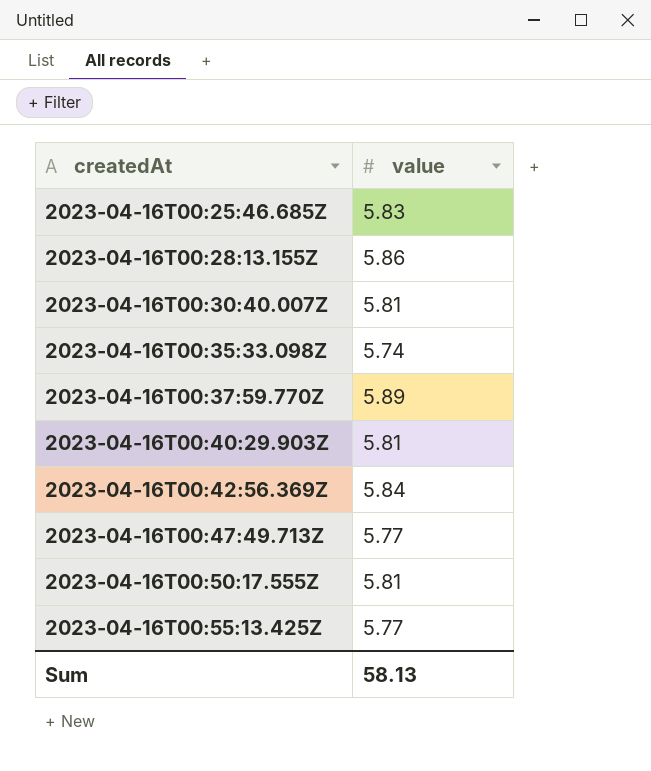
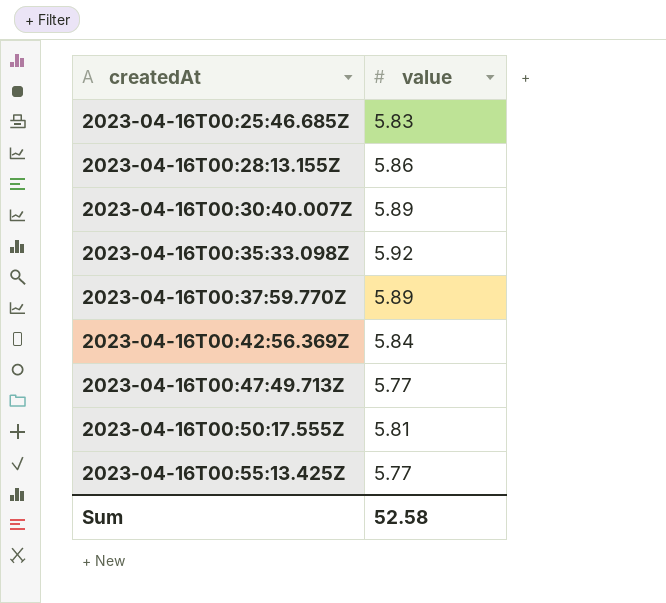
row 2023-04-16T00:40:29.903Z: 5.81 -> none
2023-04-16T00:30:40.007Z | value: 5.81 -> 5.89
2023-04-16T00:35:33.098Z | value: 5.74 -> 5.92
Sum | value: 58.13 -> 52.58

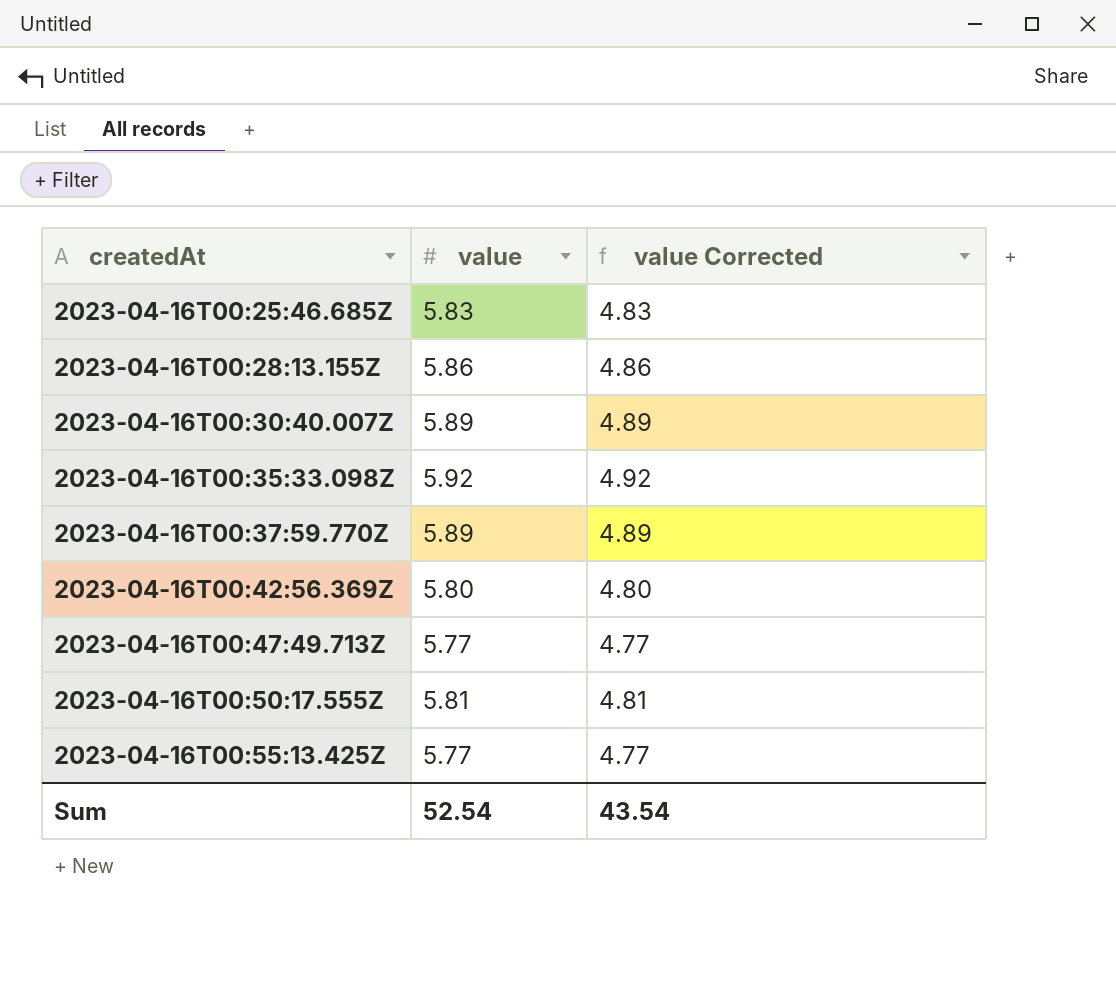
column value Corrected | formula: none -> [value] - 1
2023-04-16T00:42:56.369Z | value: 5.84 -> 5.80
Sum | value: 52.58 -> 52.54

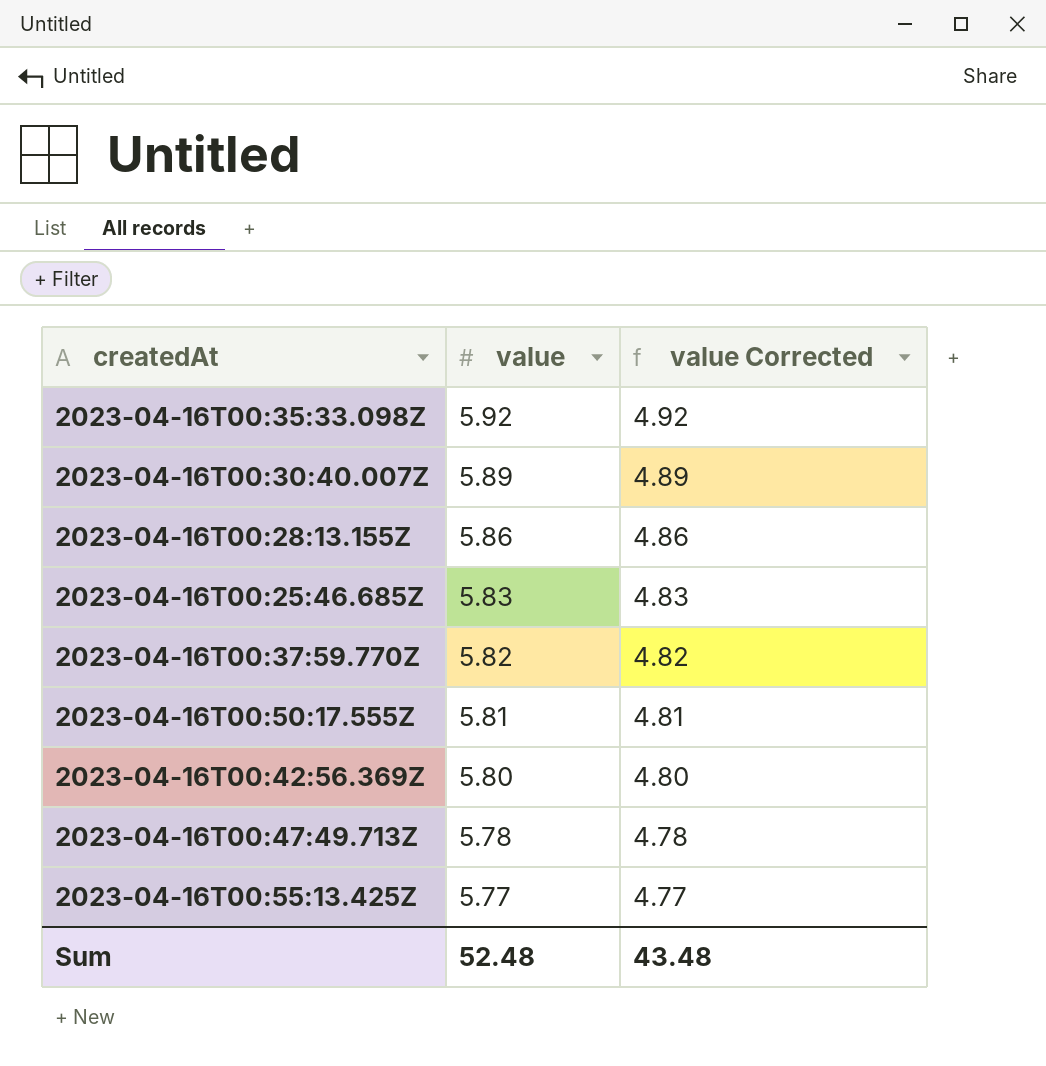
row order: createdAt ascending -> value descending
2023-04-16T00:37:59.770Z | value: 5.89 -> 5.82
2023-04-16T00:37:59.770Z | value Corrected: 4.89 -> 4.82
2023-04-16T00:47:49.713Z | value: 5.77 -> 5.78
2023-04-16T00:47:49.713Z | value Corrected: 4.77 -> 4.78
Sum | value: 52.54 -> 52.48
Sum | value Corrected: 43.54 -> 43.48

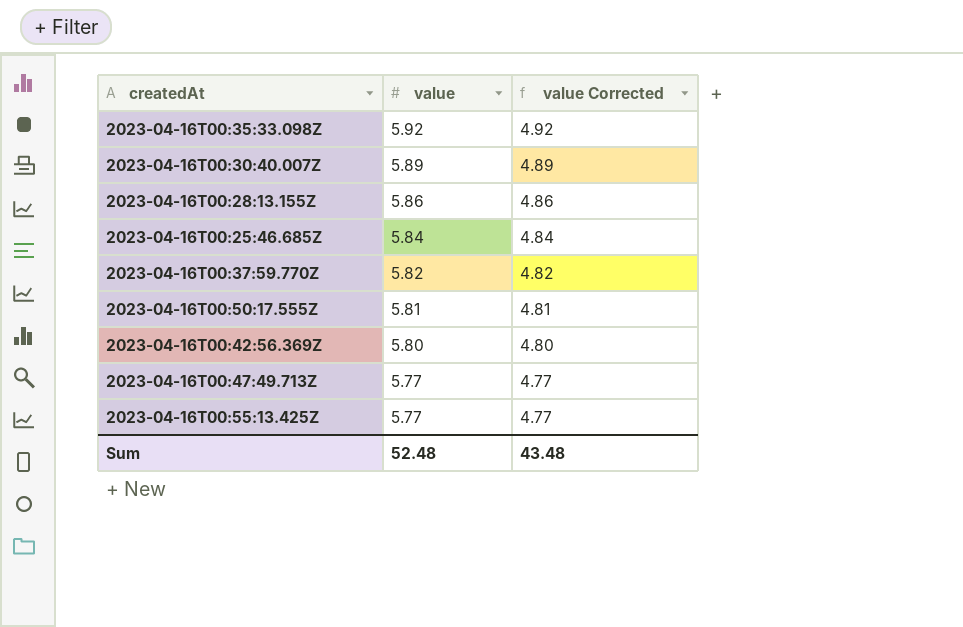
2023-04-16T00:25:46.685Z | value: 5.83 -> 5.84
2023-04-16T00:25:46.685Z | value Corrected: 4.83 -> 4.84
2023-04-16T00:47:49.713Z | value: 5.78 -> 5.77
2023-04-16T00:47:49.713Z | value Corrected: 4.78 -> 4.77

